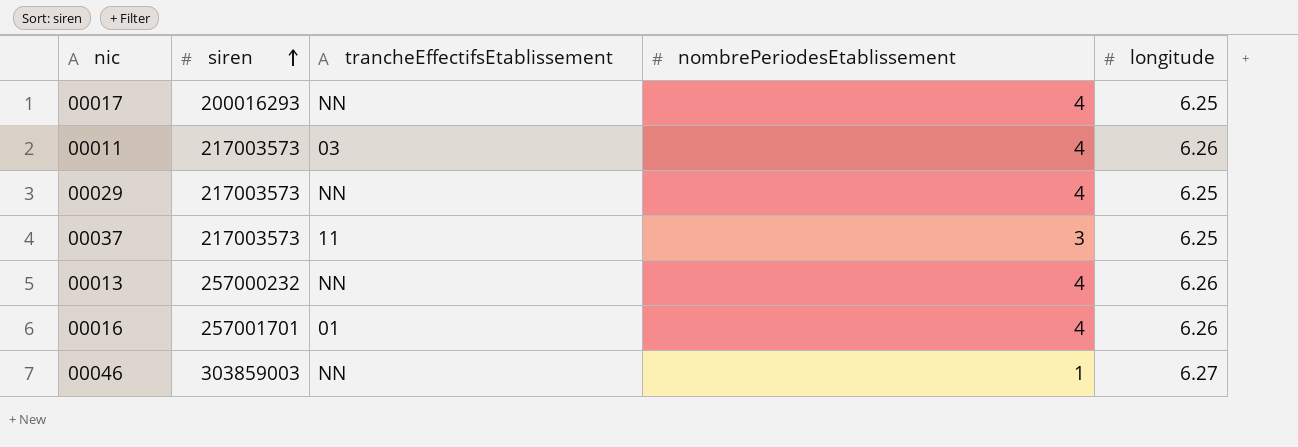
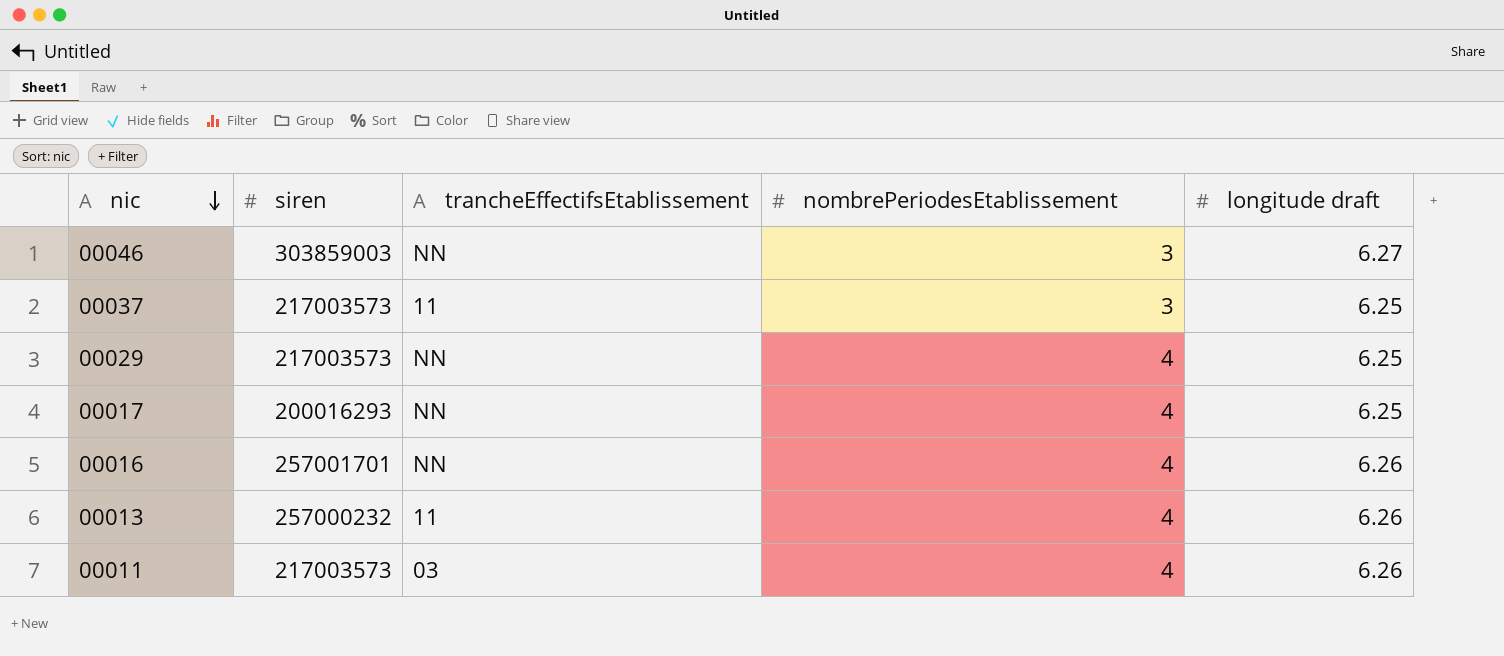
row order: siren ascending -> nic descending
column name: longitude -> longitude draft
00046 | nombrePeriodesEtablissement: 1 -> 3
00016 | trancheEffectifsEtablissement: 01 -> NN
00013 | trancheEffectifsEtablissement: NN -> 11

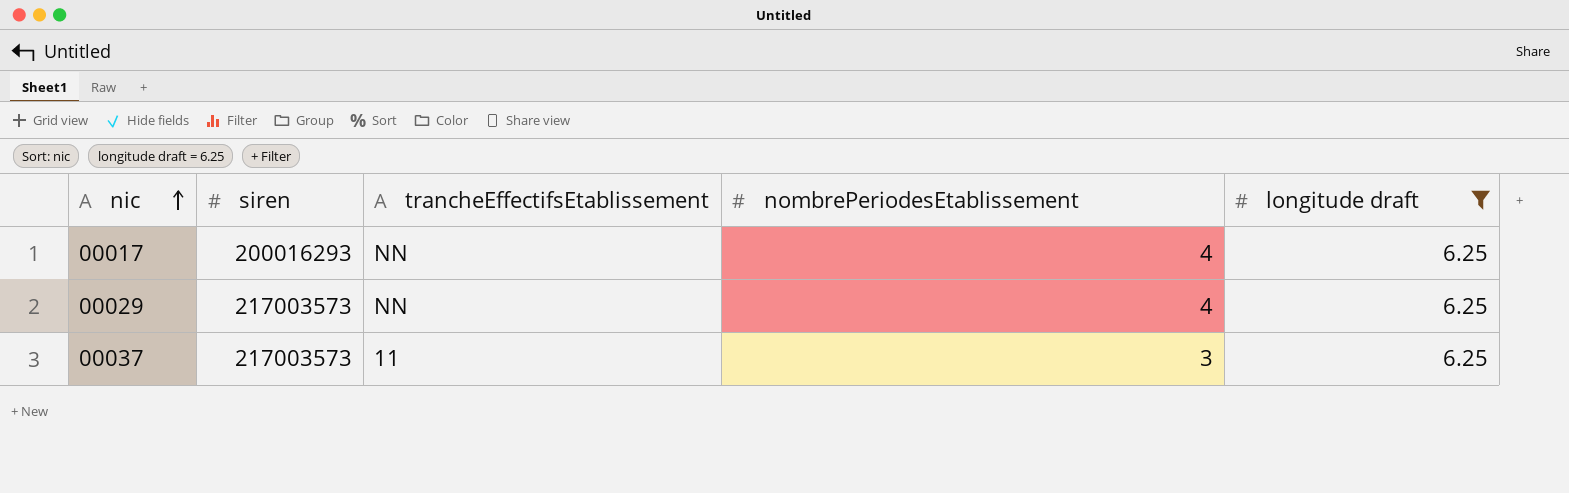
filter: none -> longitude draft = 6.25
row order: nic descending -> nic ascending

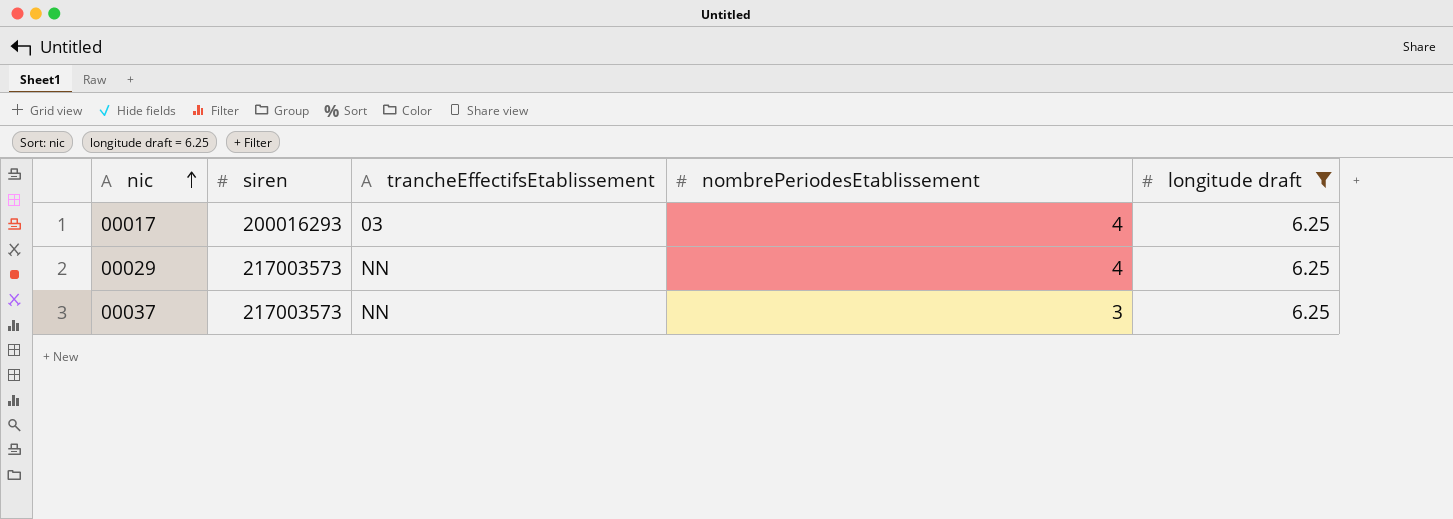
00017 | trancheEffectifsEtablissement: NN -> 03
00037 | trancheEffectifsEtablissement: 11 -> NN

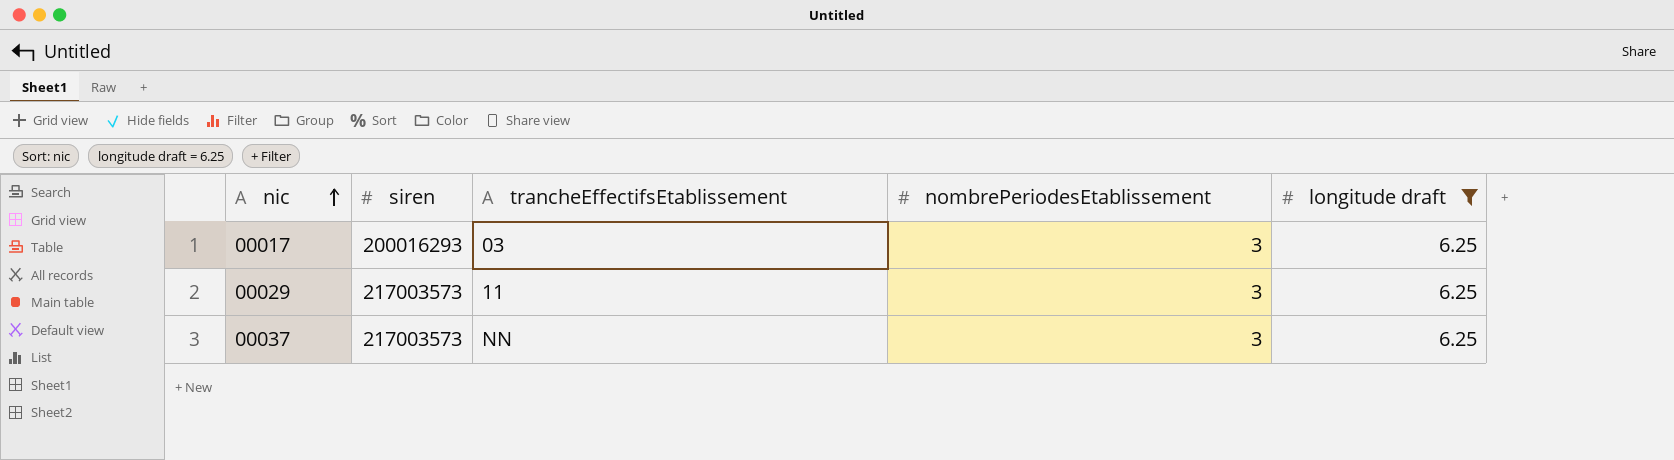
00017 | nombrePeriodesEtablissement: 4 -> 3
00029 | trancheEffectifsEtablissement: NN -> 11
00029 | nombrePeriodesEtablissement: 4 -> 3

